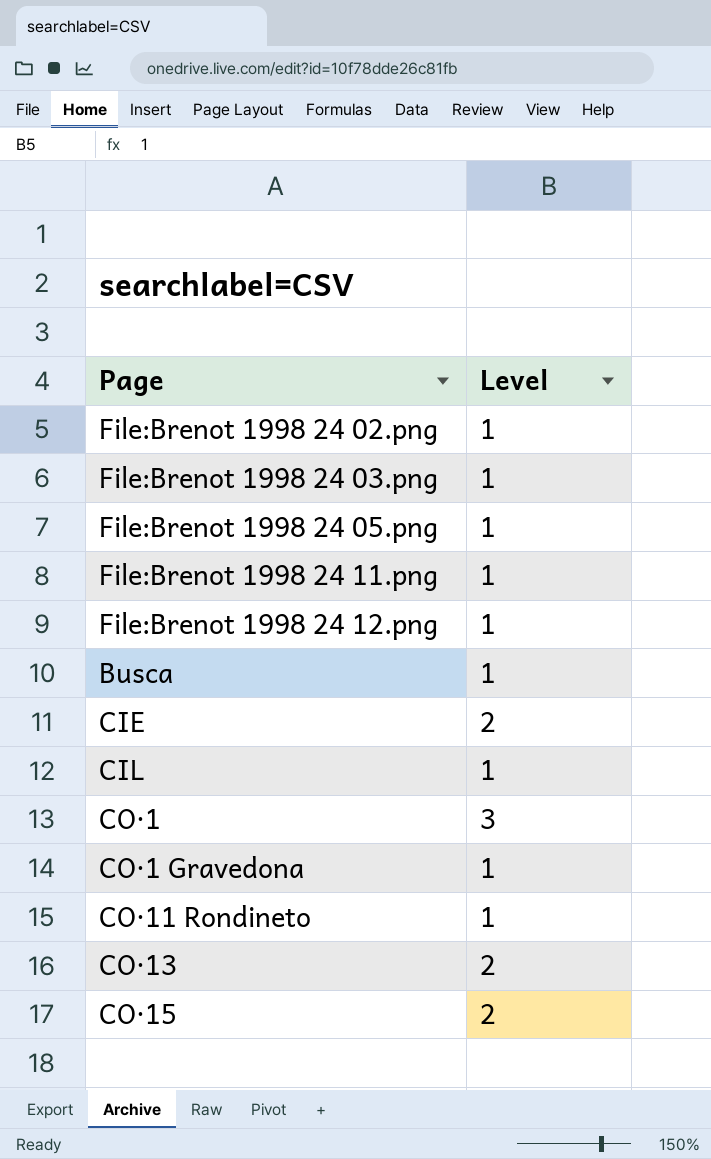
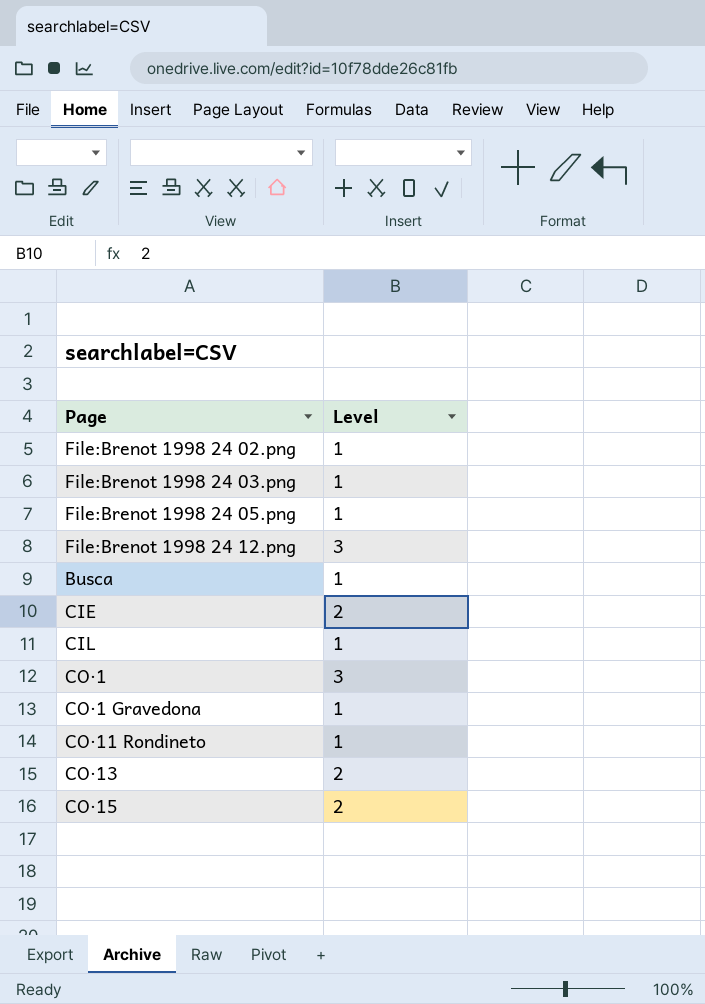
row File:Brenot 1998 24 11.png: 1 -> none
File:Brenot 1998 24 12.png | Level: 1 -> 3

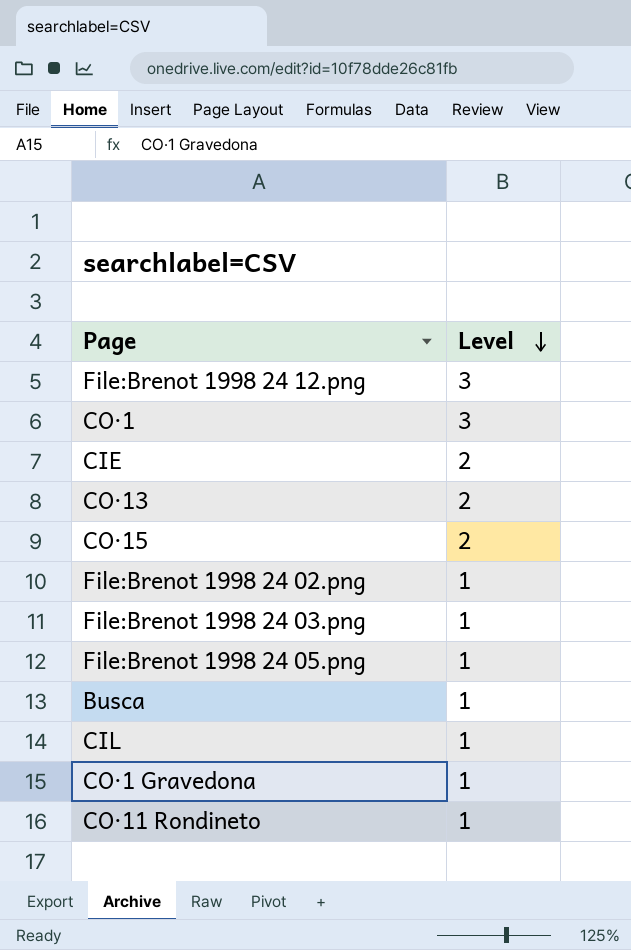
row order: none -> Level descending

